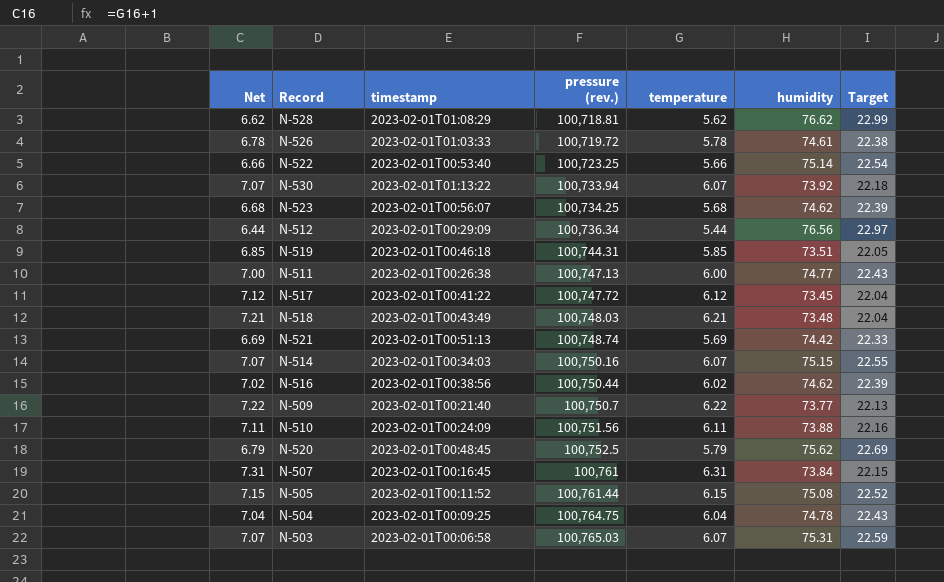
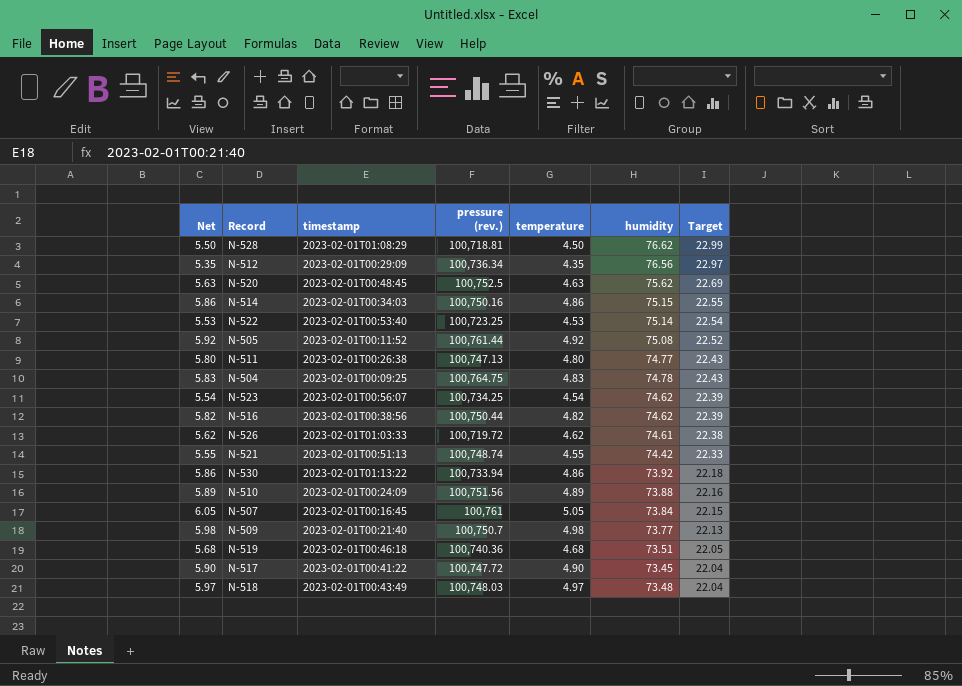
row order: pressure (rev.) ascending -> Target descending
row N-503: 7.07 | 2023-02-01T00:06:58 | 100,765.03 | 6.07 | 75.31 | 22.59 -> none
N-528 | Net: 6.62 -> 5.50
N-528 | temperature: 5.62 -> 4.50
N-512 | Net: 6.44 -> 5.35
N-512 | temperature: 5.44 -> 4.35
N-520 | Net: 6.79 -> 5.63
N-520 | temperature: 5.79 -> 4.63
N-514 | Net: 7.07 -> 5.86
N-514 | temperature: 6.07 -> 4.86
N-522 | Net: 6.66 -> 5.53
N-522 | temperature: 5.66 -> 4.53
N-505 | Net: 7.15 -> 5.92
N-505 | temperature: 6.15 -> 4.92
N-511 | Net: 7.00 -> 5.80
N-511 | temperature: 6.00 -> 4.80
N-504 | Net: 7.04 -> 5.83
N-504 | temperature: 6.04 -> 4.83
N-523 | Net: 6.68 -> 5.54
N-523 | temperature: 5.68 -> 4.54
N-516 | Net: 7.02 -> 5.82
N-516 | temperature: 6.02 -> 4.82
N-526 | Net: 6.78 -> 5.62
N-526 | temperature: 5.78 -> 4.62
N-521 | Net: 6.69 -> 5.55
N-521 | temperature: 5.69 -> 4.55
N-530 | Net: 7.07 -> 5.86
N-530 | temperature: 6.07 -> 4.86
N-510 | Net: 7.11 -> 5.89
N-510 | temperature: 6.11 -> 4.89
N-507 | Net: 7.31 -> 6.05
N-507 | temperature: 6.31 -> 5.05
N-509 | Net: 7.22 -> 5.98
N-509 | temperature: 6.22 -> 4.98
N-519 | Net: 6.85 -> 5.68
N-519 | pressure (rev.): 100,744.31 -> 100,740.36
N-519 | temperature: 5.85 -> 4.68
N-517 | Net: 7.12 -> 5.90
N-517 | temperature: 6.12 -> 4.90
N-518 | Net: 7.21 -> 5.97
N-518 | temperature: 6.21 -> 4.97

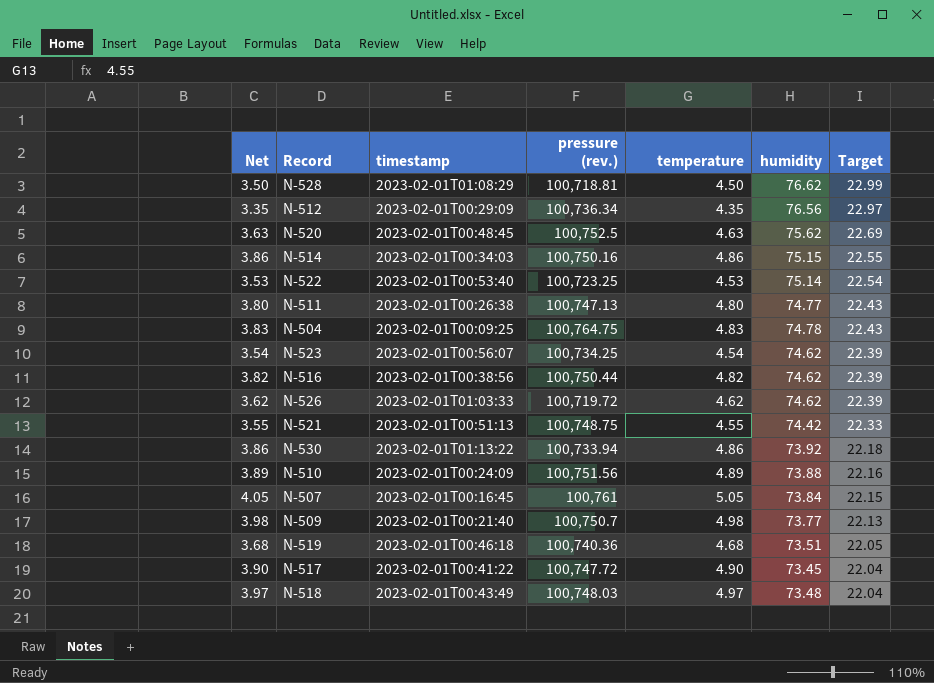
column Net | formula: [temperature] + 1 -> [temperature] - 1
row N-505: 5.92 | 2023-02-01T00:11:52 | 100,761.44 | 4.92 | 75.08 | 22.52 -> none
N-526 | humidity: 74.61 -> 74.62
N-526 | Target: 22.38 -> 22.39
N-521 | pressure (rev.): 100,748.74 -> 100,748.75

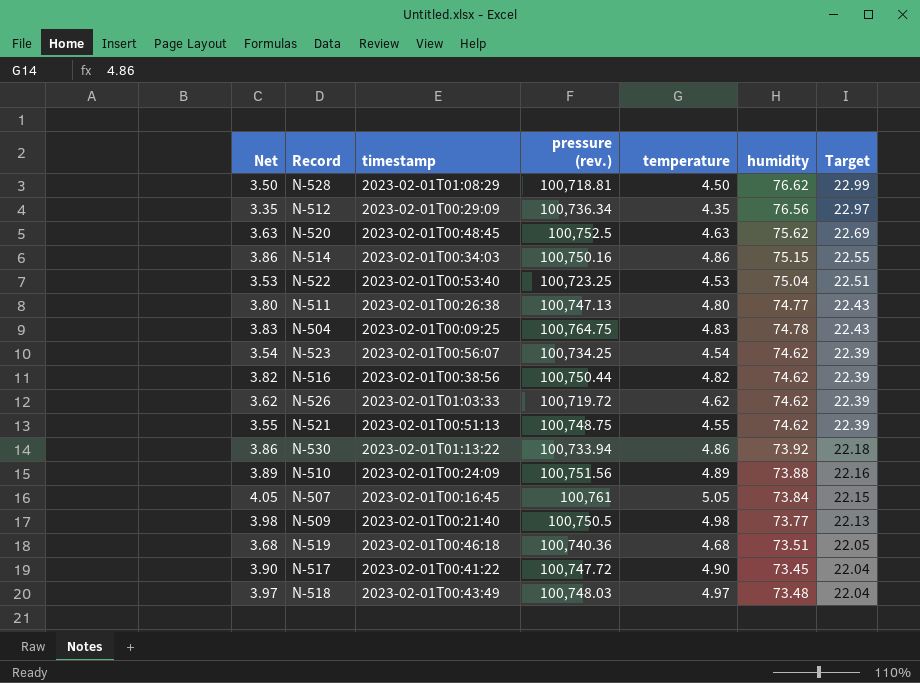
N-522 | humidity: 75.14 -> 75.04
N-522 | Target: 22.54 -> 22.51
N-521 | humidity: 74.42 -> 74.62
N-521 | Target: 22.33 -> 22.39
N-509 | pressure (rev.): 100,750.7 -> 100,750.5

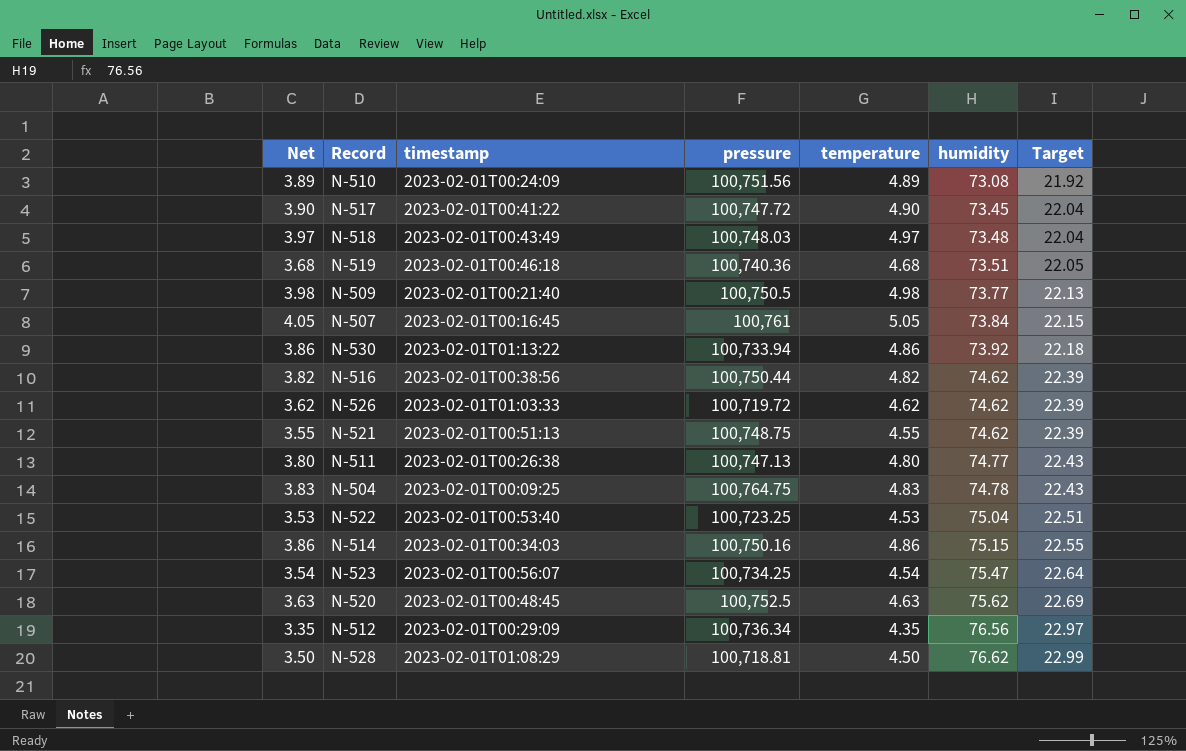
row order: Target descending -> humidity ascending
column name: pressure (rev.) -> pressure
N-510 | humidity: 73.88 -> 73.08
N-510 | Target: 22.16 -> 21.92
N-523 | humidity: 74.62 -> 75.47
N-523 | Target: 22.39 -> 22.64

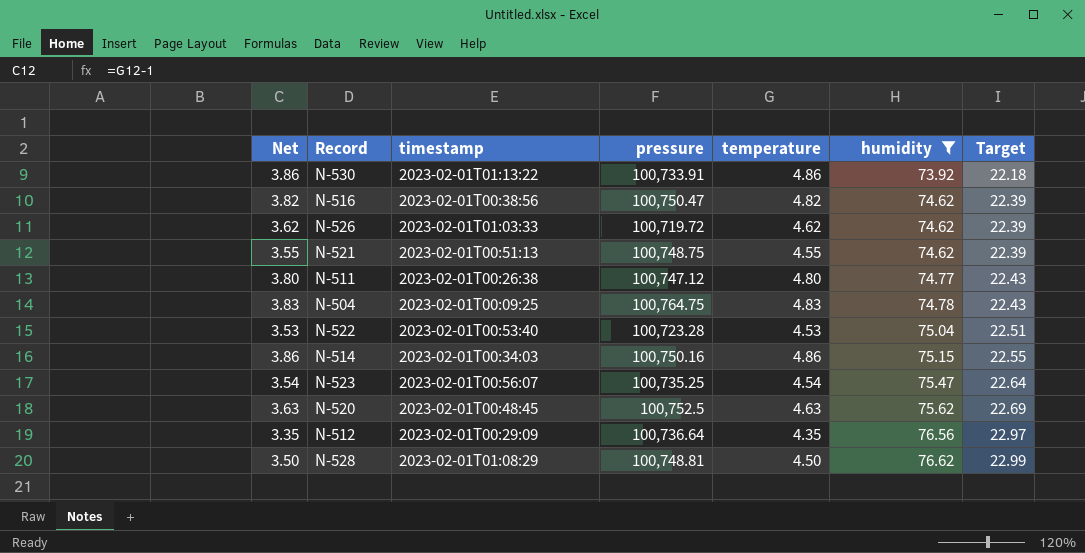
filter: none -> humidity >= 73.92
N-530 | pressure: 100,733.94 -> 100,733.91
N-516 | pressure: 100,750.44 -> 100,750.47
N-511 | pressure: 100,747.13 -> 100,747.12
N-522 | pressure: 100,723.25 -> 100,723.28
N-523 | pressure: 100,734.25 -> 100,735.25
N-512 | pressure: 100,736.34 -> 100,736.64
N-528 | pressure: 100,718.81 -> 100,748.81

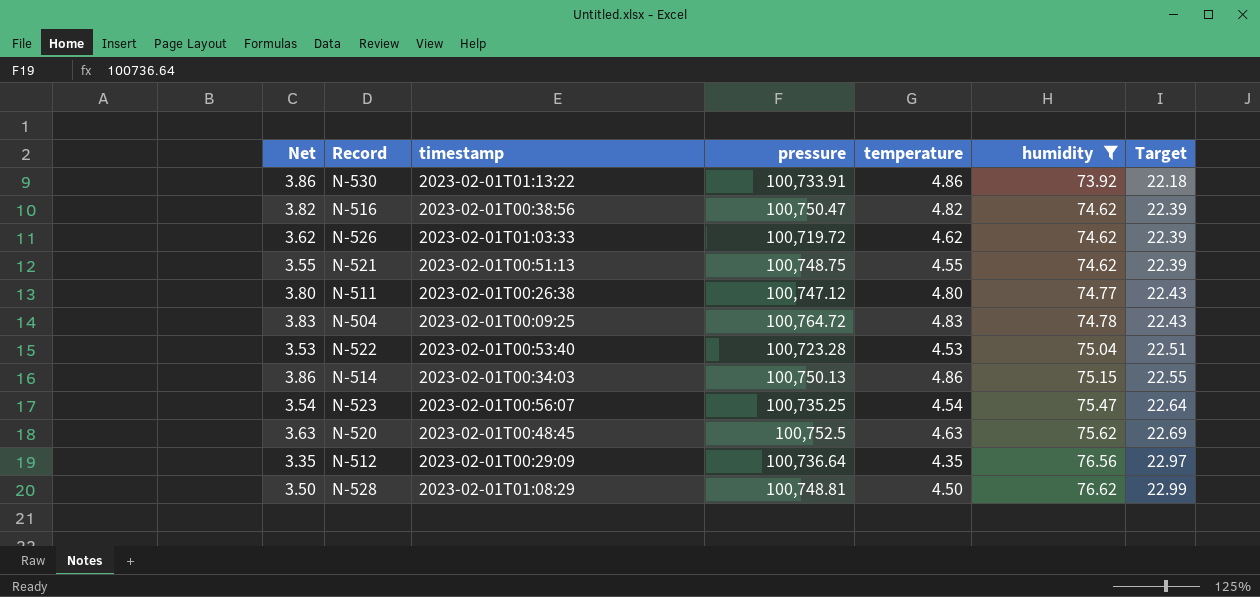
N-504 | pressure: 100,764.75 -> 100,764.72
N-514 | pressure: 100,750.16 -> 100,750.13

